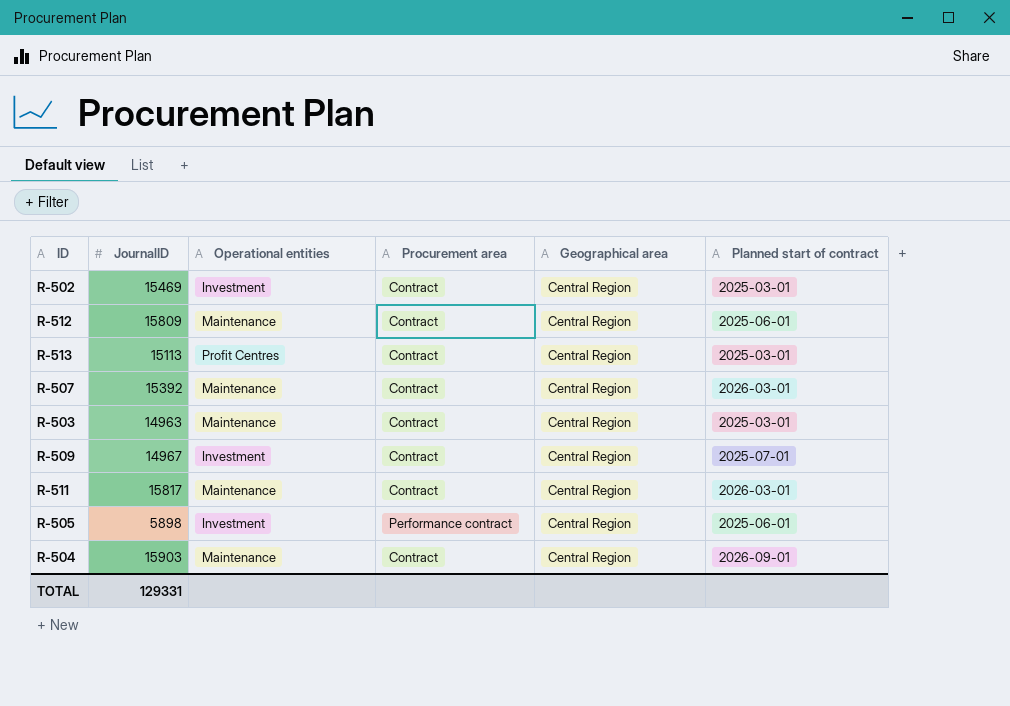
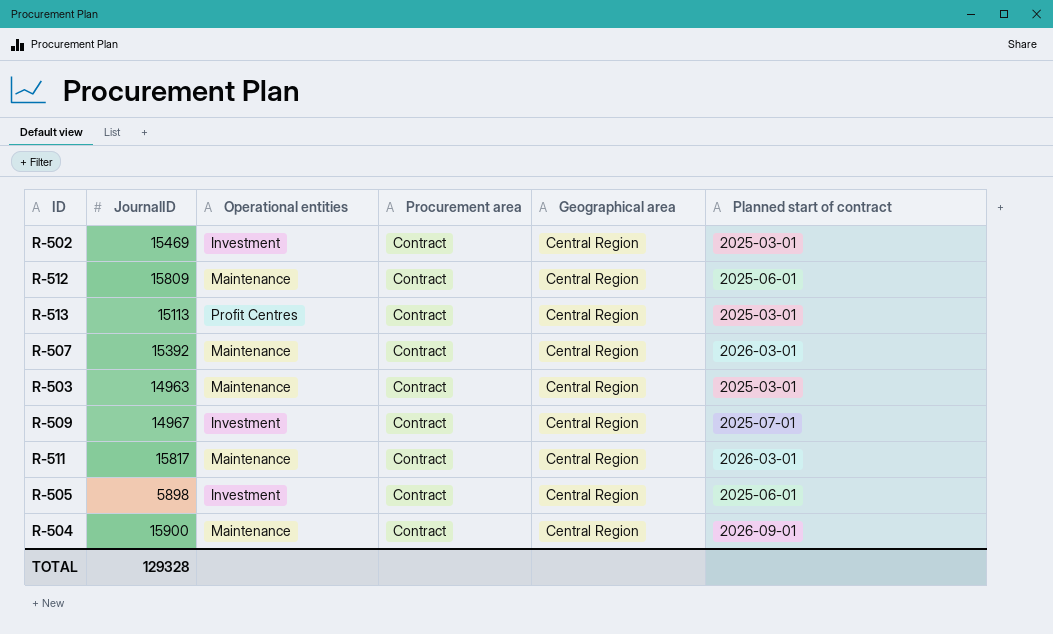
R-505 | Procurement area: Performance contract -> Contract
R-504 | JournalID: 15903 -> 15900
TOTAL | JournalID: 129331 -> 129328

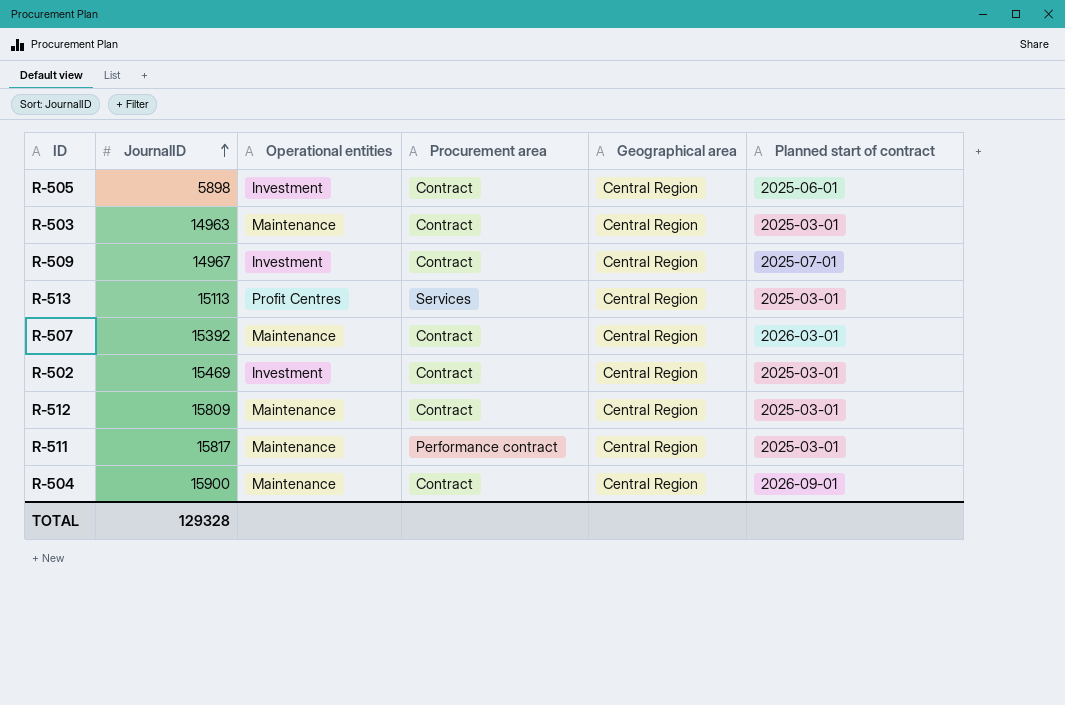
row order: none -> JournalID ascending
R-513 | Procurement area: Contract -> Services
R-512 | Planned start of contract: 2025-06-01 -> 2025-03-01
R-511 | Procurement area: Contract -> Performance contract
R-511 | Planned start of contract: 2026-03-01 -> 2025-03-01

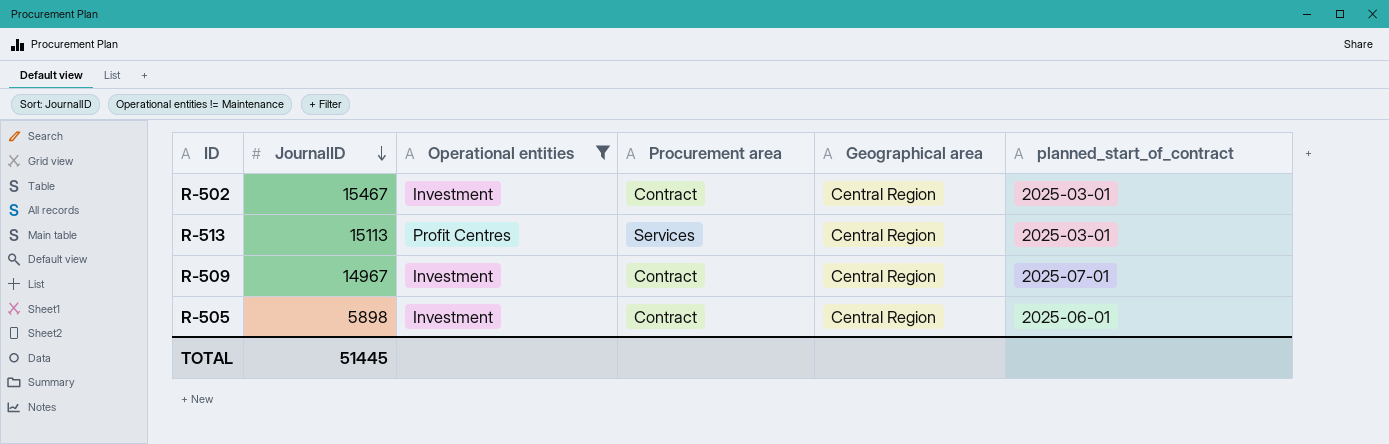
filter: none -> Operational entities != Maintenance
row order: JournalID ascending -> JournalID descending
column name: Planned start of contract -> planned_start_of_contract
R-502 | JournalID: 15469 -> 15467
TOTAL | JournalID: 129328 -> 51445

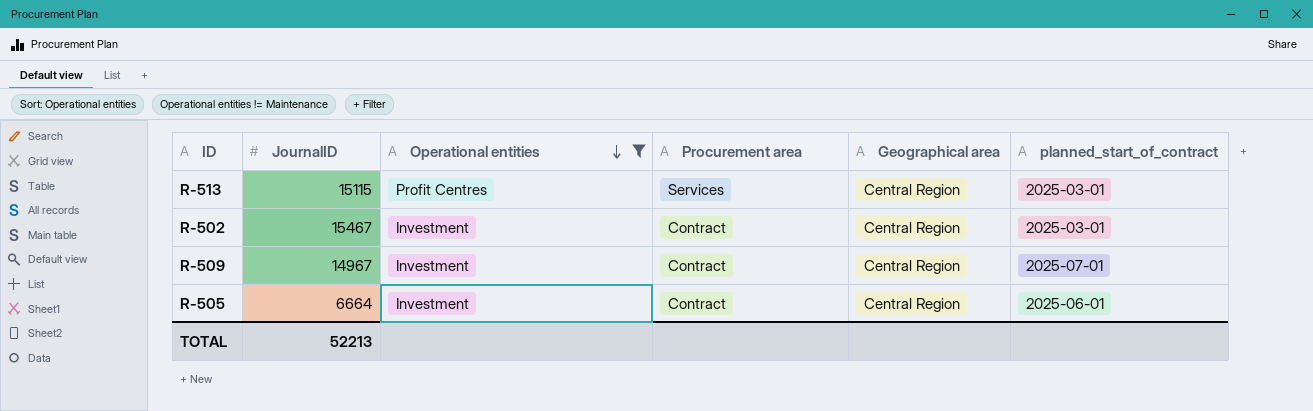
row order: JournalID descending -> Operational entities descending
R-513 | JournalID: 15113 -> 15115
R-505 | JournalID: 5898 -> 6664
TOTAL | JournalID: 51445 -> 52213

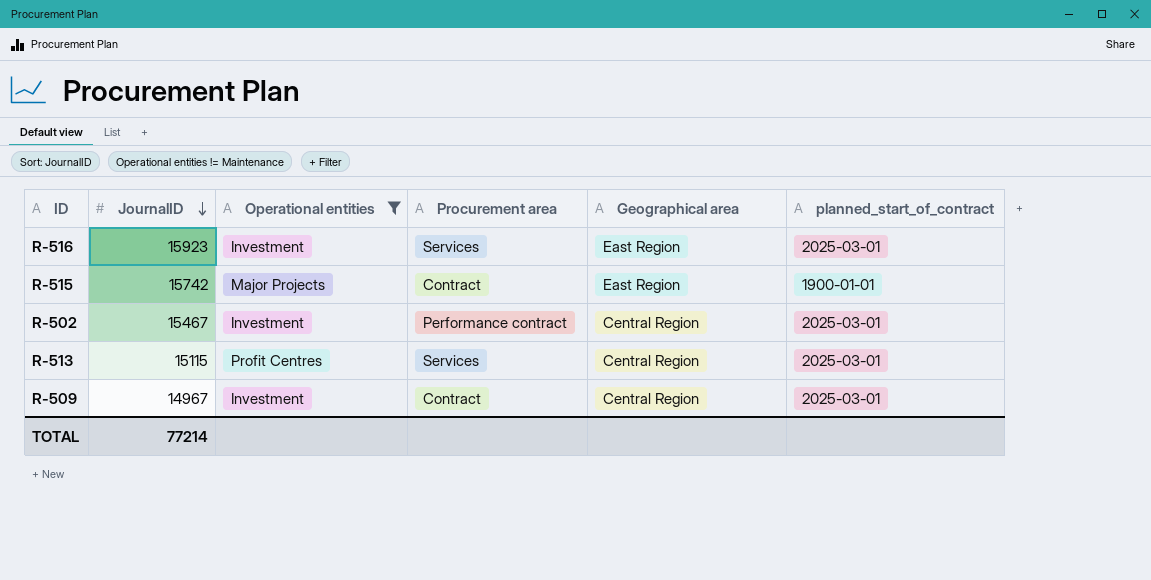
row order: Operational entities descending -> JournalID descending
row R-505: 6664 | Investment | Contract | Central Region | 2025-06-01 -> none
row R-516: none -> 15923 | Investment | Services | East Region | 2025-03-01
row R-515: none -> 15742 | Major Projects | Contract | East Region | 1900-01-01
R-502 | Procurement area: Contract -> Performance contract
R-509 | planned_start_of_contract: 2025-07-01 -> 2025-03-01
TOTAL | JournalID: 52213 -> 77214

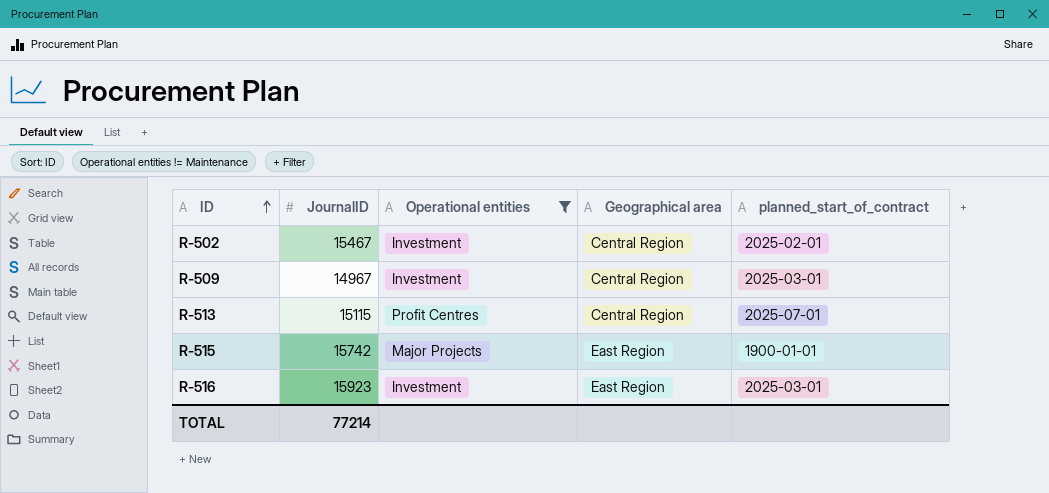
row order: JournalID descending -> ID ascending
column Procurement area | position: 4 -> none
R-502 | planned_start_of_contract: 2025-03-01 -> 2025-02-01
R-513 | planned_start_of_contract: 2025-03-01 -> 2025-07-01

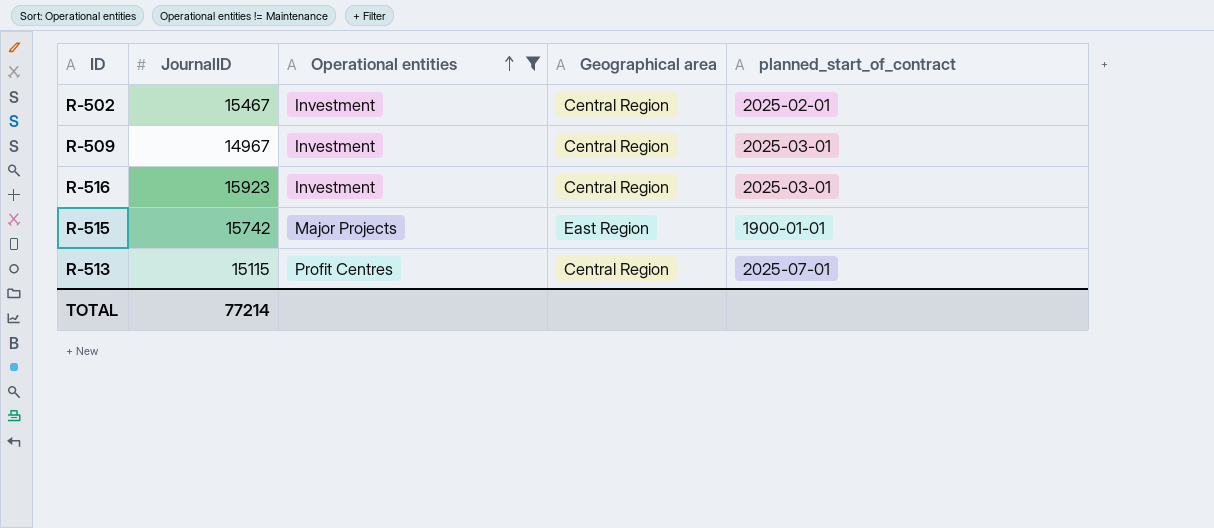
row order: ID ascending -> Operational entities ascending
R-516 | Geographical area: East Region -> Central Region

